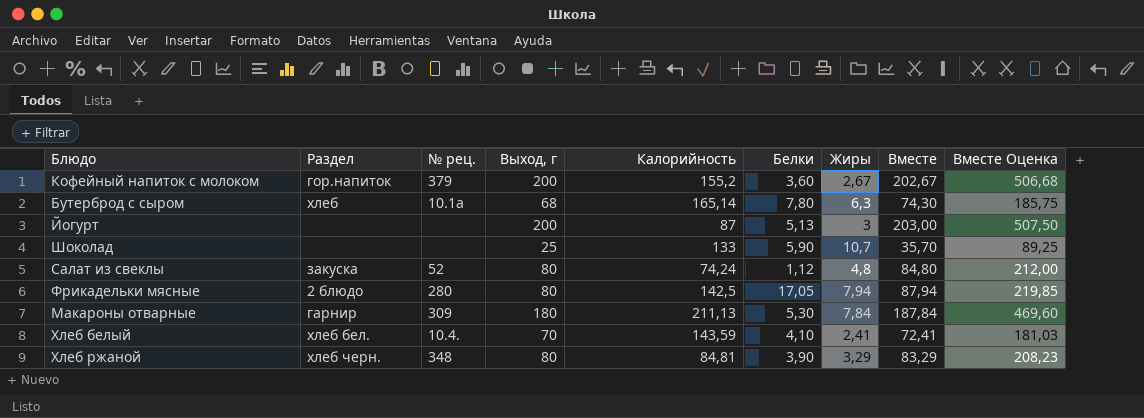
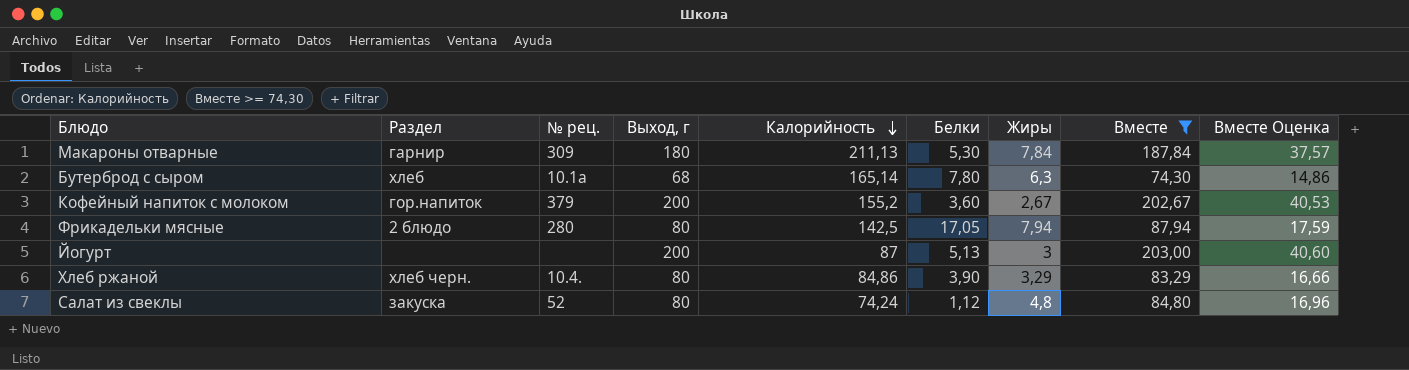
filter: none -> Вместе >= 74,30
row order: none -> Калорийность descending
column Вместе Оценка | formula: [Вместе] * 2,5 -> [Вместе] * 0,2
Хлеб ржаной | № рец.: 348 -> 10.4.
Хлеб ржаной | Калорийность: 84,81 -> 84,86

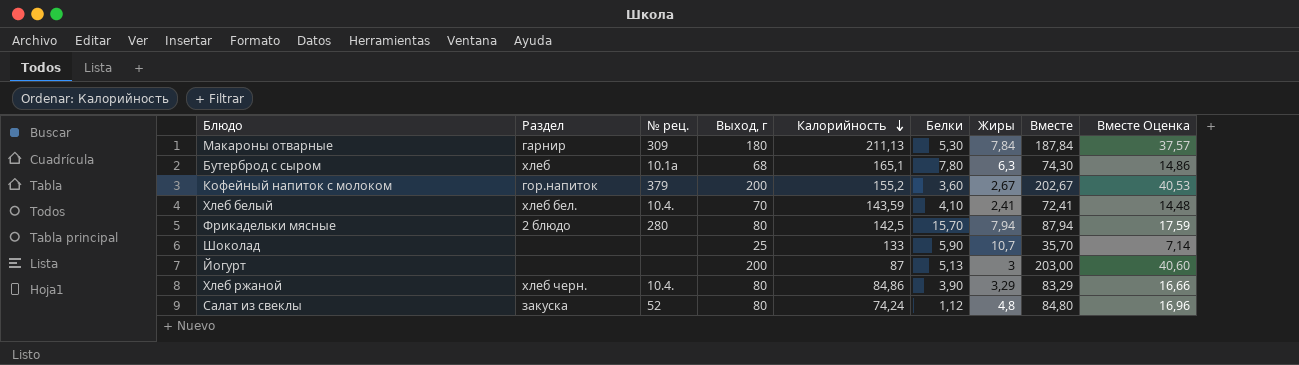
filter: Вместе >= 74,30 -> none
Бутерброд с сыром | Калорийность: 165,14 -> 165,1
Фрикадельки мясные | Белки: 17,05 -> 15,70

